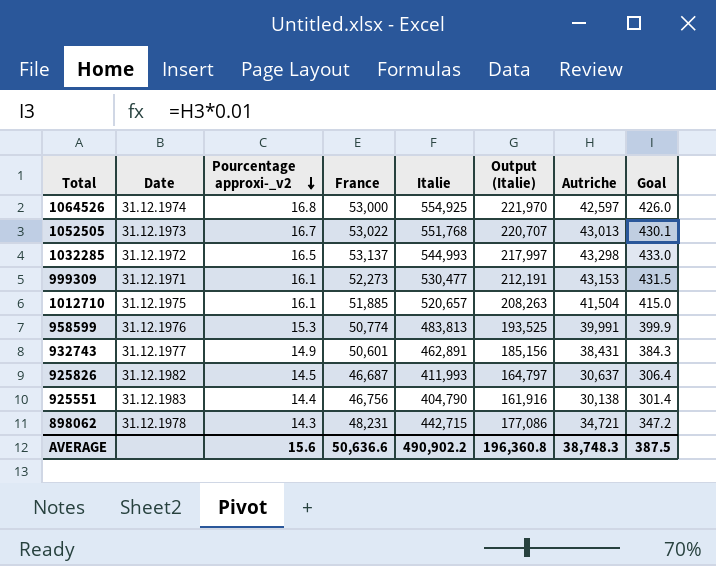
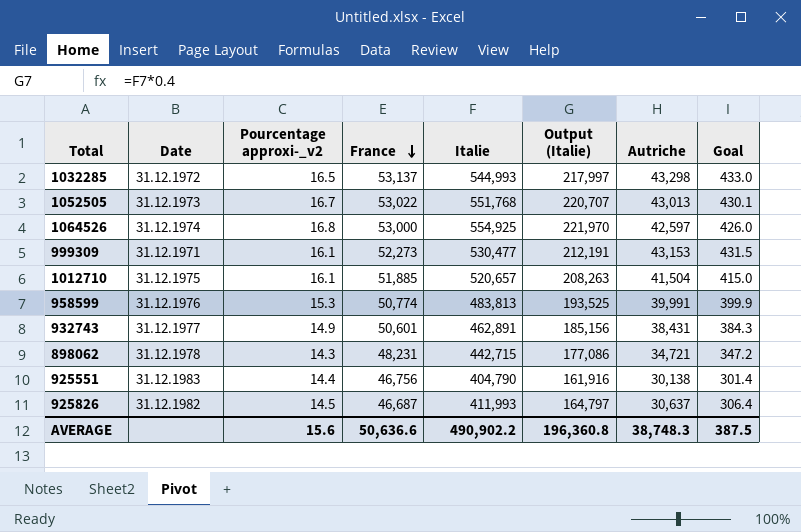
row order: Pourcentage approxi-_v2 descending -> France descending

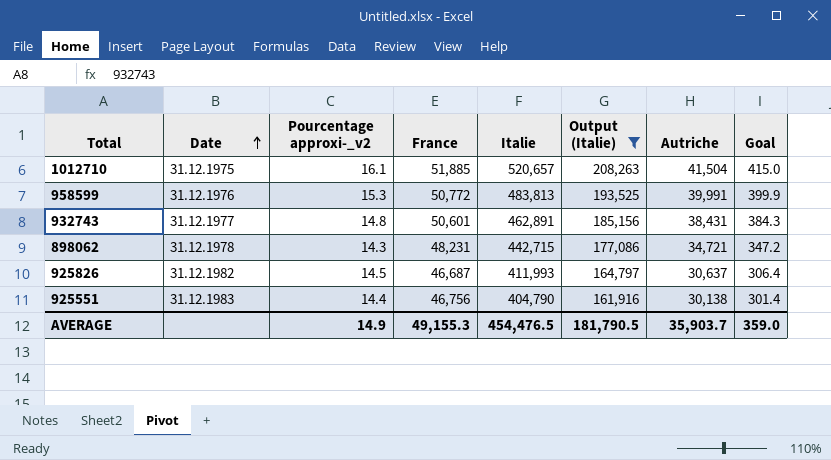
filter: none -> Output (Italie) <= 208,263
row order: France descending -> Date ascending
958599 | France: 50,774 -> 50,772
932743 | Pourcentage approxi-_v2: 14.9 -> 14.8
AVERAGE | Pourcentage approxi-_v2: 15.6 -> 14.9
AVERAGE | France: 50,636.6 -> 49,155.3
AVERAGE | Italie: 490,902.2 -> 454,476.5
AVERAGE | Output (Italie): 196,360.8 -> 181,790.5
AVERAGE | Autriche: 38,748.3 -> 35,903.7
AVERAGE | Goal: 387.5 -> 359.0

